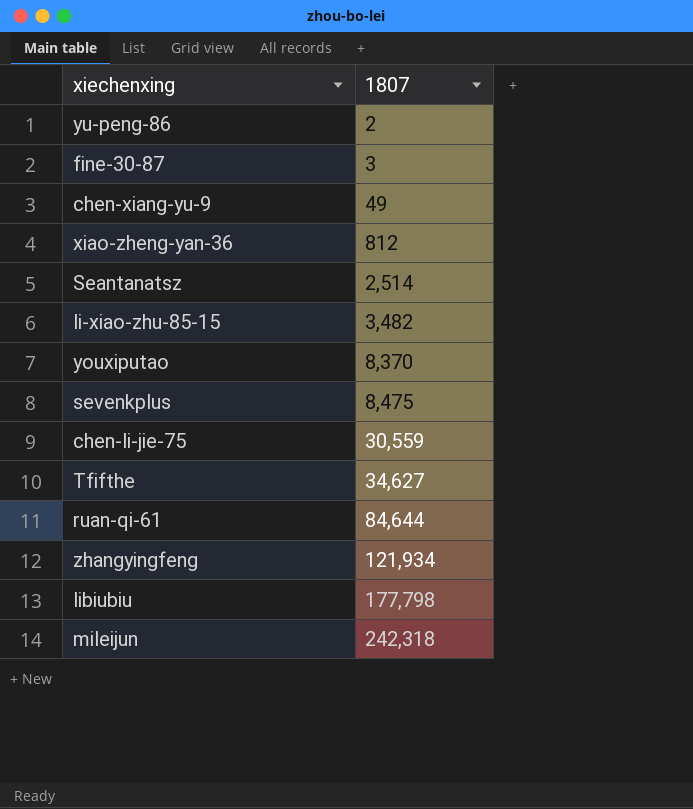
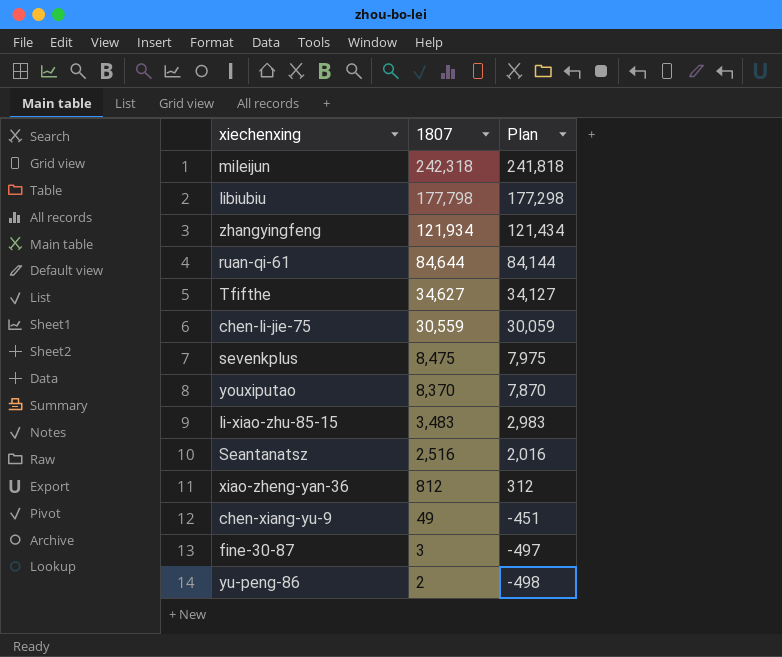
row order: 1807 ascending -> 1807 descending
column Plan | formula: none -> [1807] - 500
li-xiao-zhu-85-15 | 1807: 3,482 -> 3,483
Seantanatsz | 1807: 2,514 -> 2,516

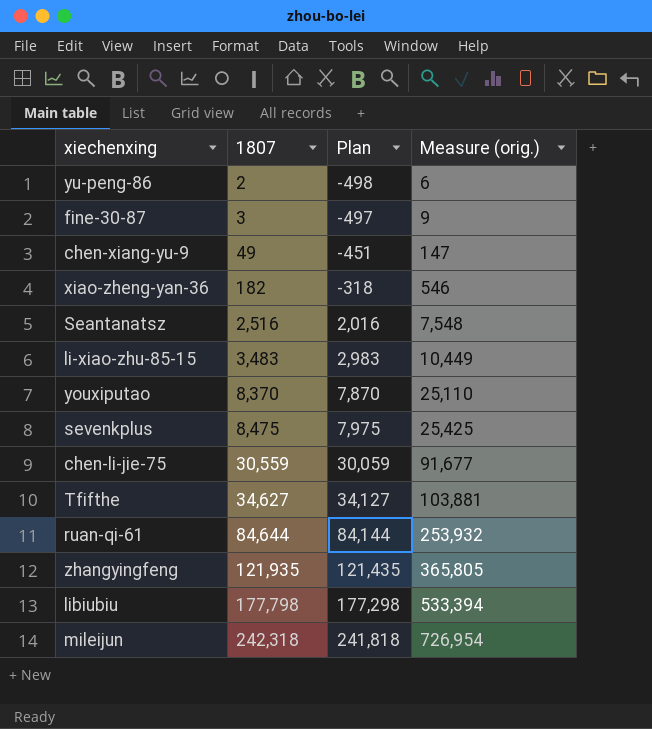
row order: 1807 descending -> 1807 ascending
column Measure (orig.) | formula: none -> [1807] * 3
xiao-zheng-yan-36 | 1807: 812 -> 182
xiao-zheng-yan-36 | Plan: 312 -> -318
zhangyingfeng | 1807: 121,934 -> 121,935
zhangyingfeng | Plan: 121,434 -> 121,435

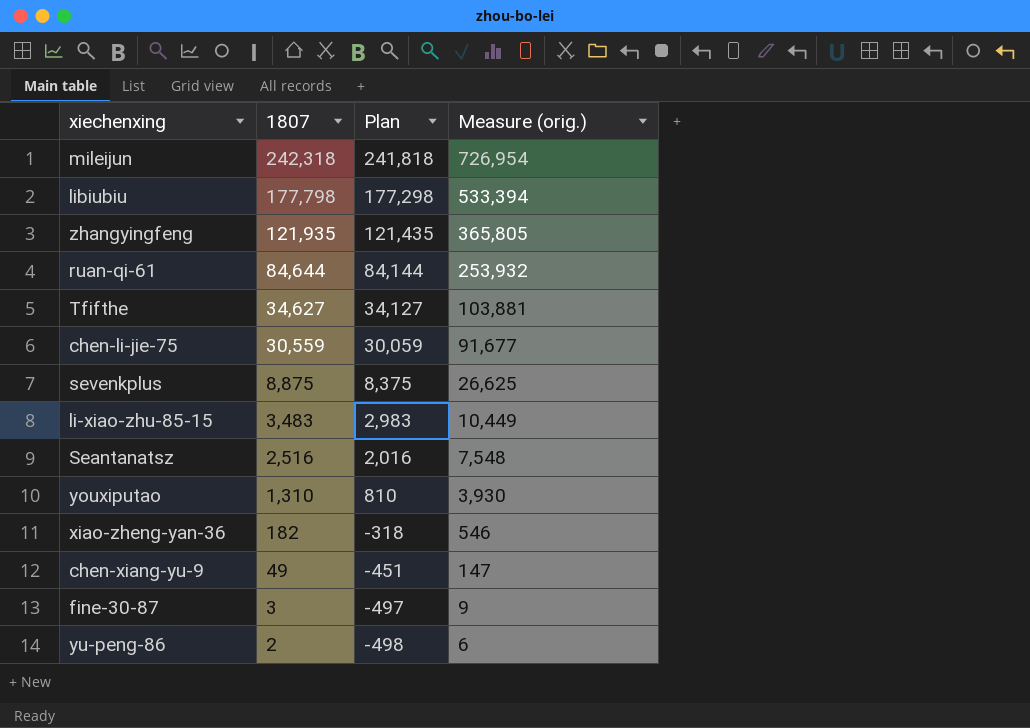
row order: 1807 ascending -> 1807 descending
sevenkplus | 1807: 8,475 -> 8,875
sevenkplus | Plan: 7,975 -> 8,375
sevenkplus | Measure (orig.): 25,425 -> 26,625
youxiputao | 1807: 8,370 -> 1,310
youxiputao | Plan: 7,870 -> 810
youxiputao | Measure (orig.): 25,110 -> 3,930

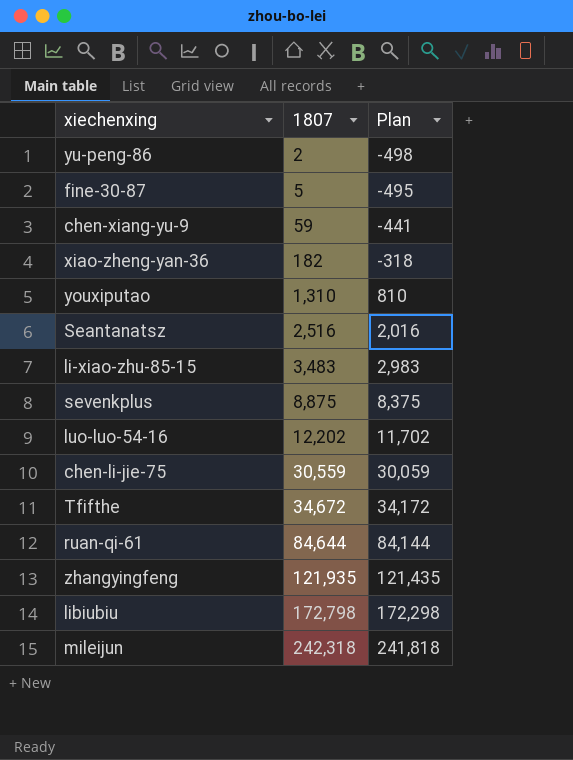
row order: 1807 descending -> 1807 ascending
column Measure (orig.) | formula: [1807] * 3 -> none
fine-30-87 | 1807: 3 -> 5
fine-30-87 | Plan: -497 -> -495
chen-xiang-yu-9 | 1807: 49 -> 59
chen-xiang-yu-9 | Plan: -451 -> -441
row luo-luo-54-16: none -> 12,202 | 11,702
Tfifthe | 1807: 34,627 -> 34,672
Tfifthe | Plan: 34,127 -> 34,172
libiubiu | 1807: 177,798 -> 172,798
libiubiu | Plan: 177,298 -> 172,298

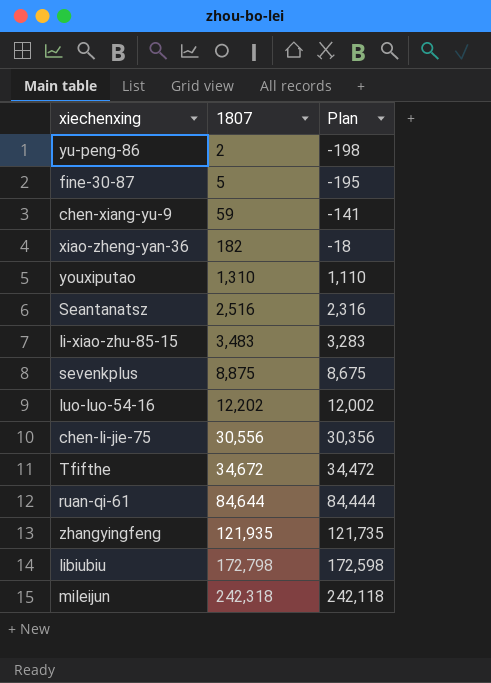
column Plan | formula: [1807] - 500 -> [1807] - 200
chen-li-jie-75 | 1807: 30,559 -> 30,556

